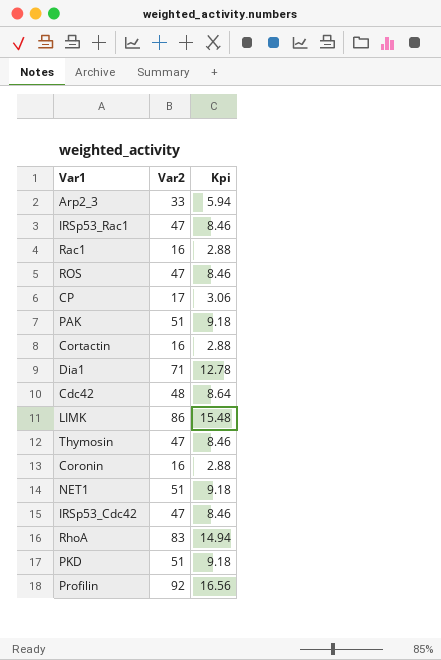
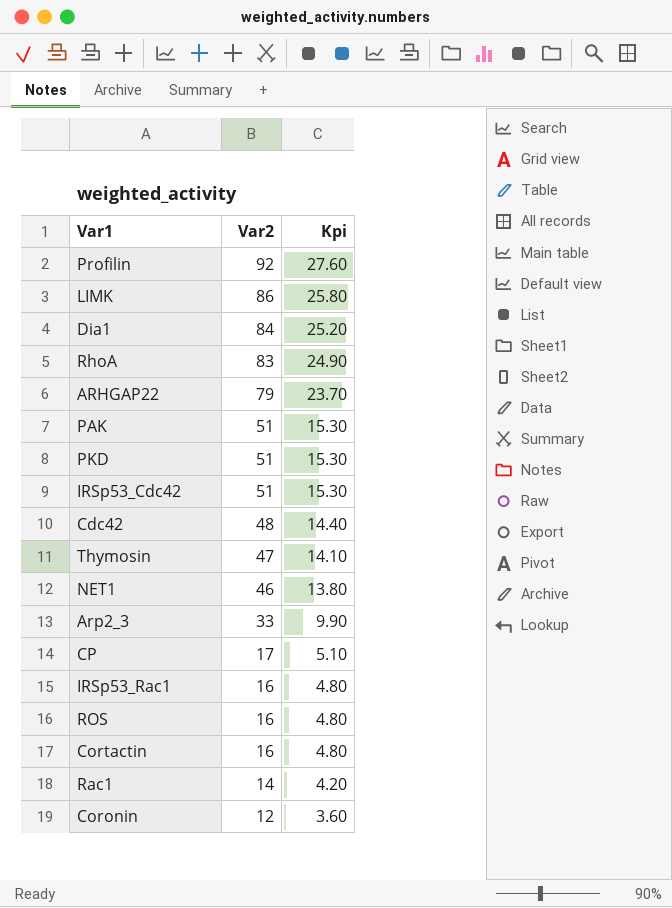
row order: none -> Var2 descending
column Kpi | formula: [Var2] * 0.18 -> [Var2] * 0.3
Dia1 | Var2: 71 -> 84
row ARHGAP22: none -> 79 | 23.70
IRSp53_Cdc42 | Var2: 47 -> 51
NET1 | Var2: 51 -> 46
IRSp53_Rac1 | Var2: 47 -> 16
ROS | Var2: 47 -> 16
Rac1 | Var2: 16 -> 14
Coronin | Var2: 16 -> 12

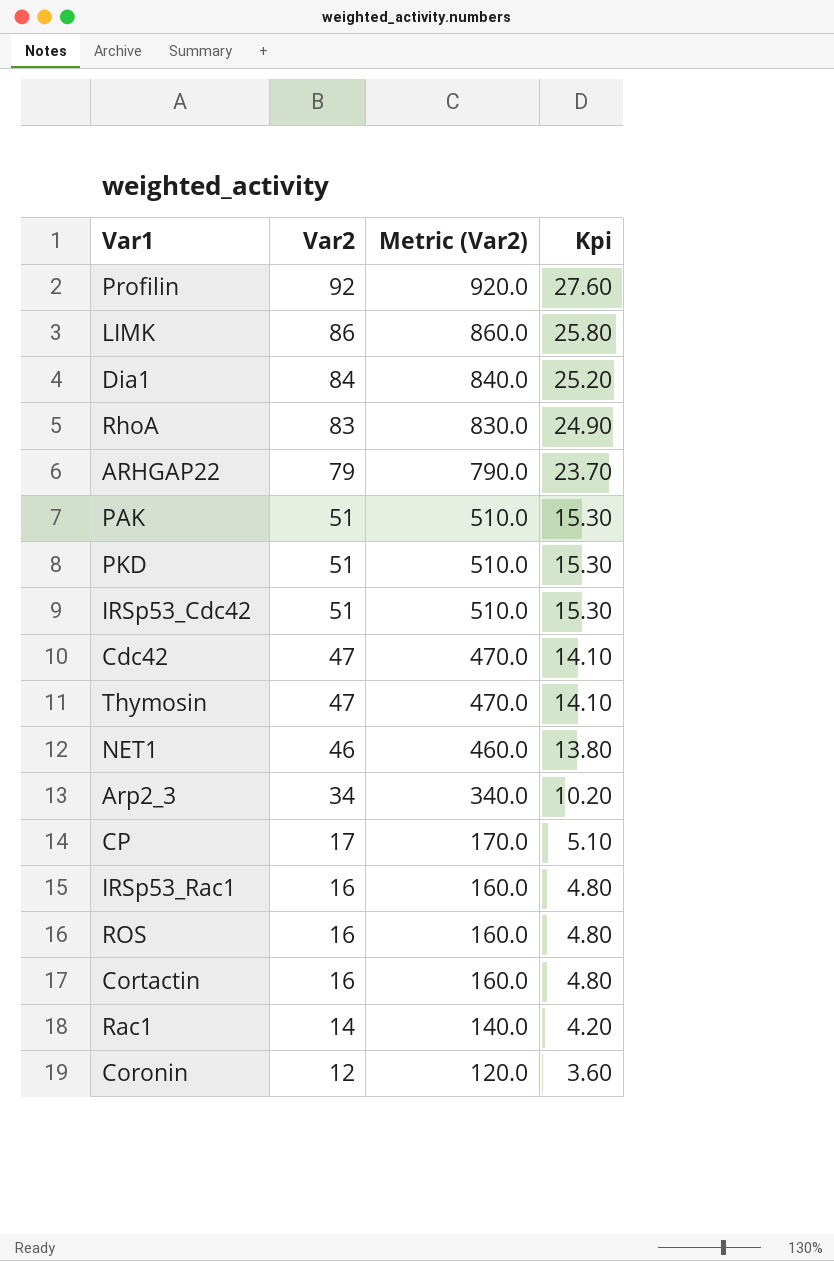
column Metric (Var2) | formula: none -> [Var2] * 10
Cdc42 | Var2: 48 -> 47
Cdc42 | Kpi: 14.40 -> 14.10
Arp2_3 | Var2: 33 -> 34
Arp2_3 | Kpi: 9.90 -> 10.20

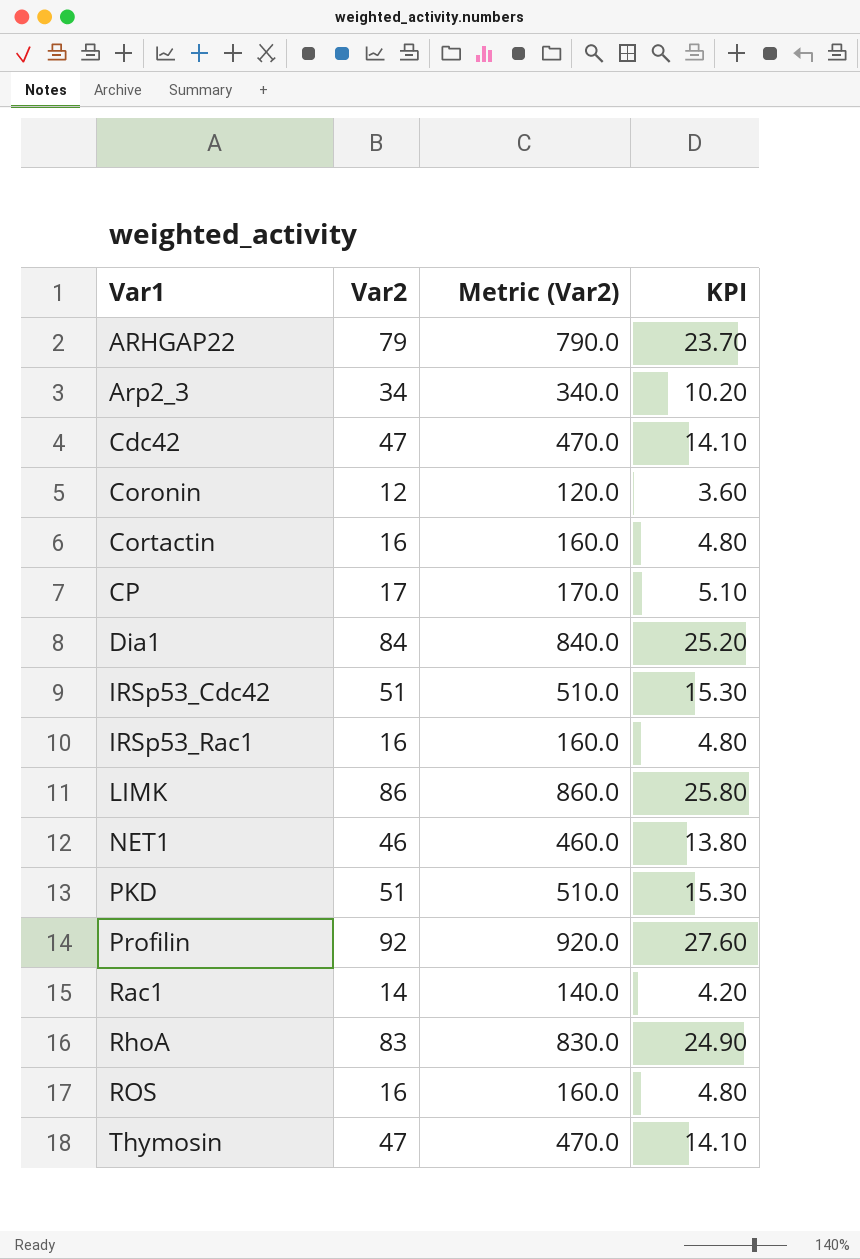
row order: Var2 descending -> Var1 ascending
column name: Kpi -> KPI
row PAK: 51 | 510.0 | 15.30 -> none

